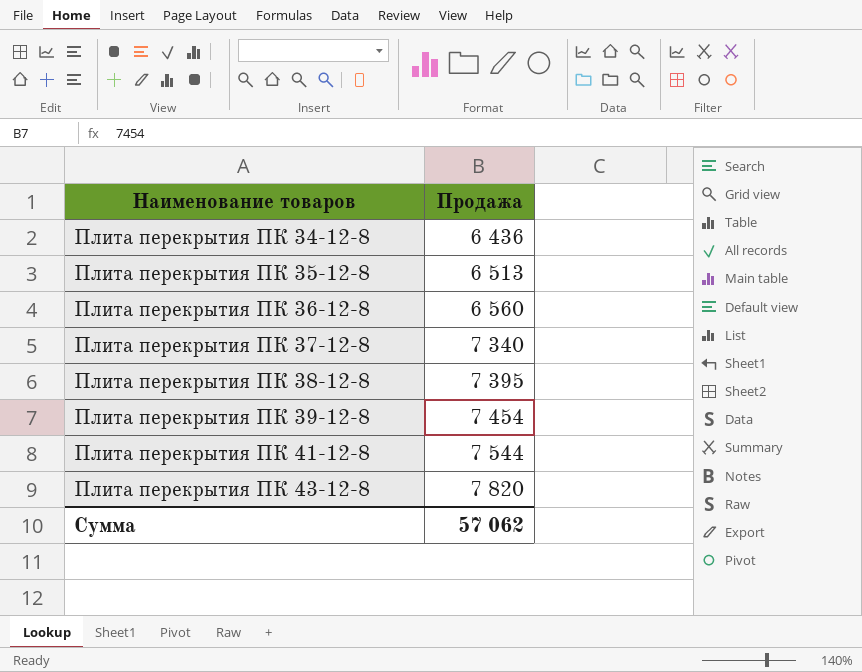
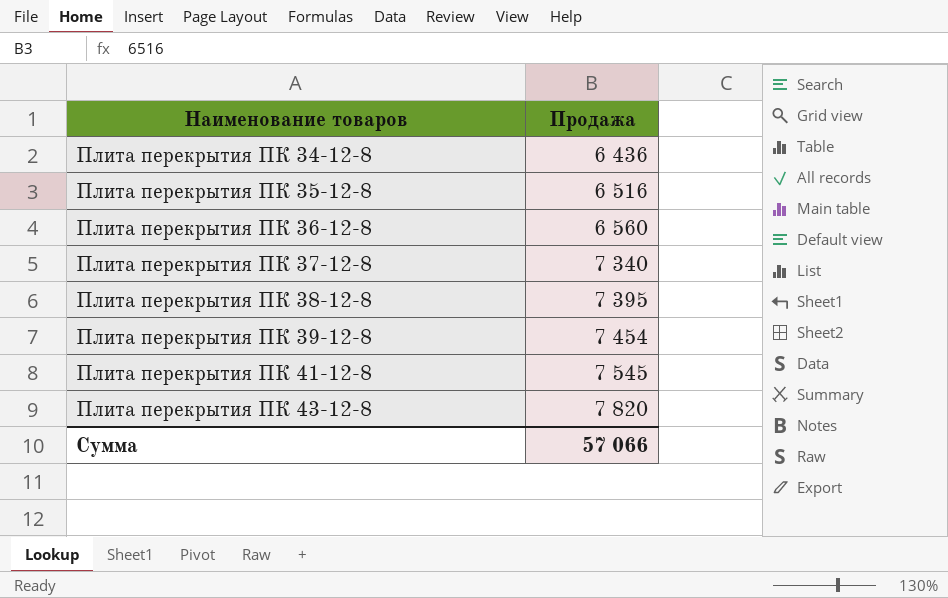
Плита перекрытия ПК 35-12-8 | Продажа: 6 513 -> 6 516
Плита перекрытия ПК 41-12-8 | Продажа: 7 544 -> 7 545
Сумма | Продажа: 57 062 -> 57 066

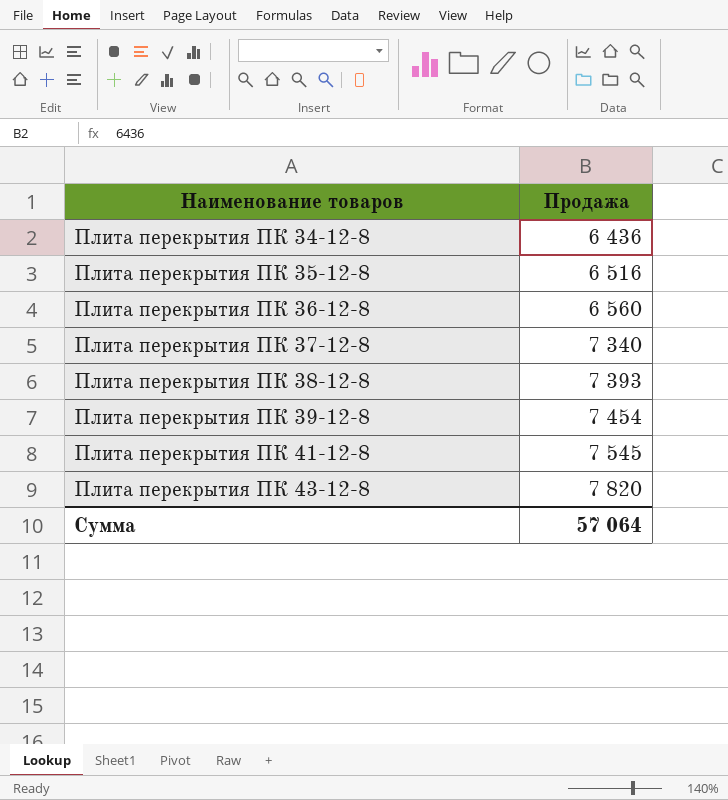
Плита перекрытия ПК 38-12-8 | Продажа: 7 395 -> 7 393
Сумма | Продажа: 57 066 -> 57 064

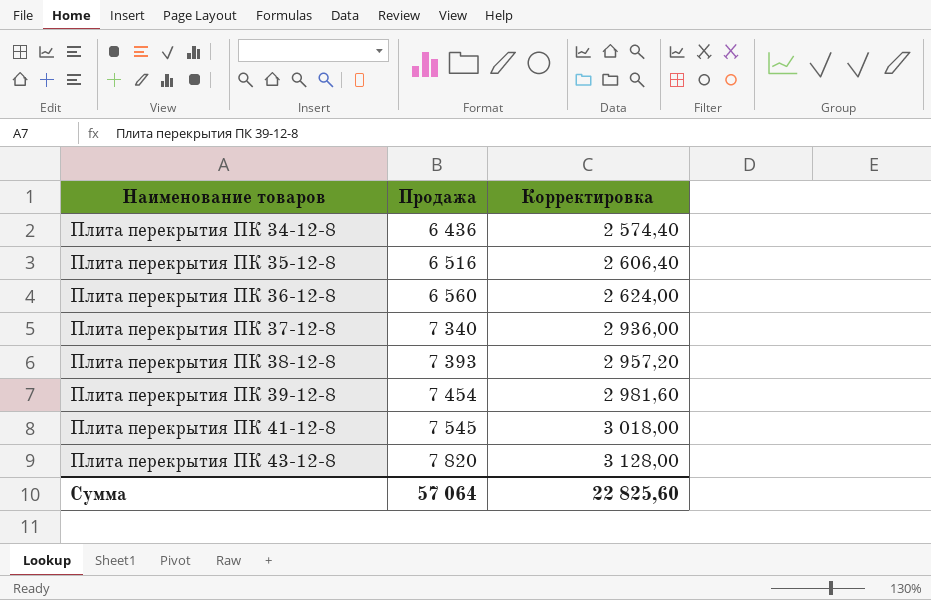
column Корректировка | formula: none -> [Продажа] * 0,4

